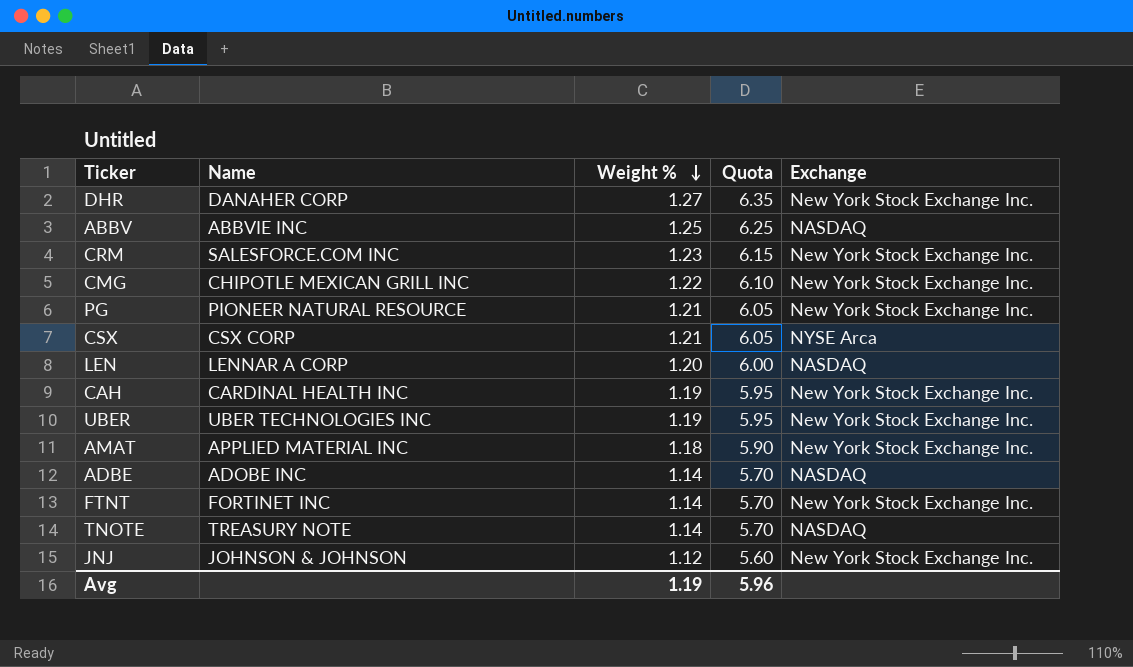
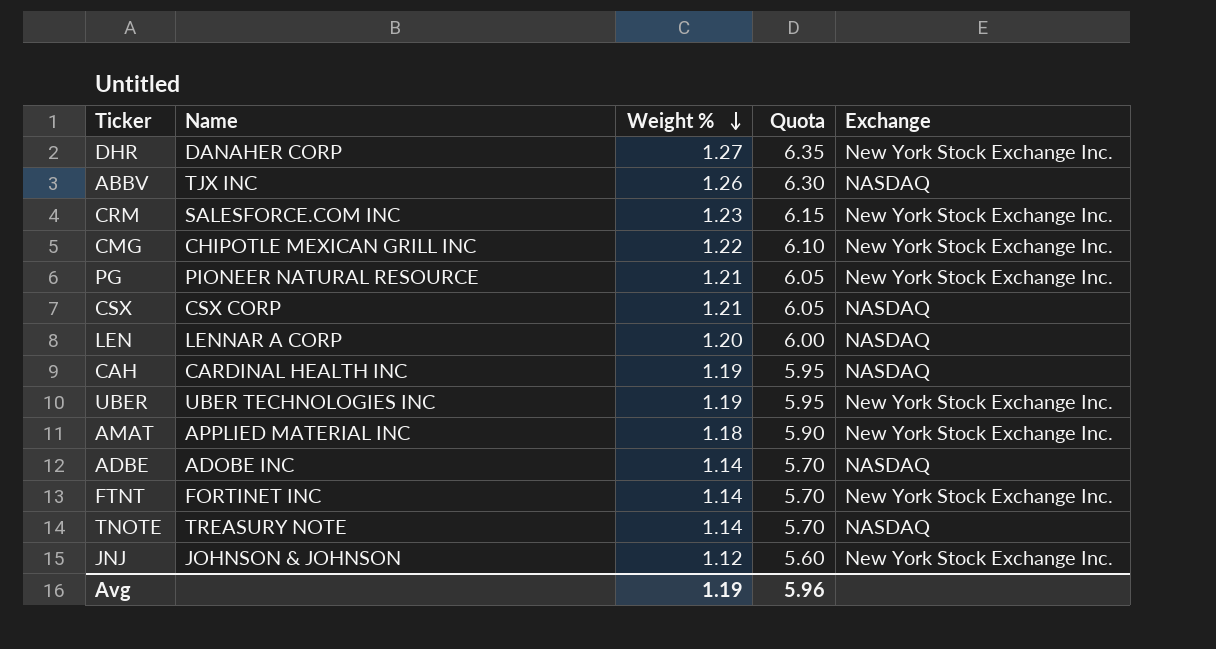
ABBV | Name: ABBVIE INC -> TJX INC
ABBV | Weight %: 1.25 -> 1.26
ABBV | Quota: 6.25 -> 6.30
CSX | Exchange: NYSE Arca -> NASDAQ
CAH | Exchange: New York Stock Exchange Inc. -> NASDAQ

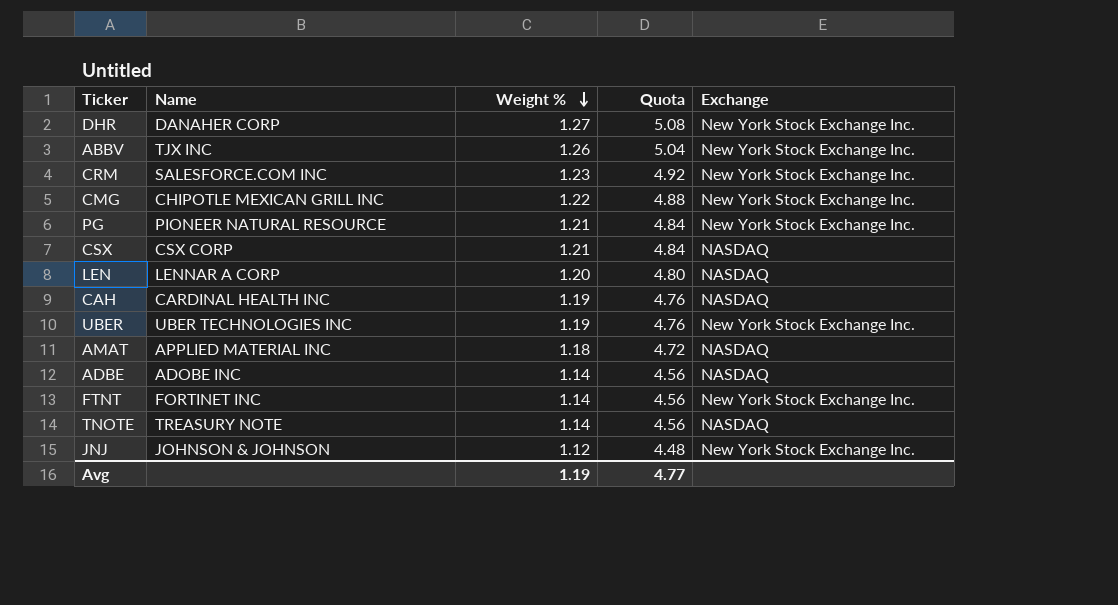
column Quota | formula: [Weight %] * 5 -> [Weight %] * 4
ABBV | Exchange: NASDAQ -> New York Stock Exchange Inc.
AMAT | Exchange: New York Stock Exchange Inc. -> NASDAQ
Avg | Quota: 5.96 -> 4.77

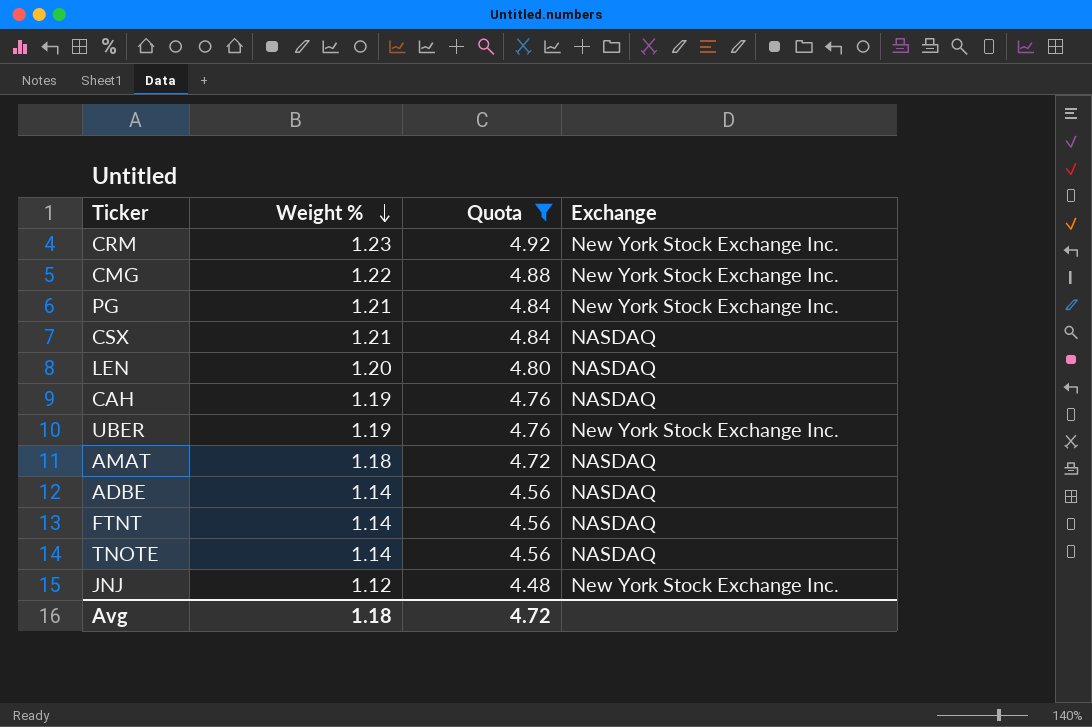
filter: none -> Quota <= 4.92
column Name | position: 2 -> none
FTNT | Exchange: New York Stock Exchange Inc. -> NASDAQ
Avg | Weight %: 1.19 -> 1.18
Avg | Quota: 4.77 -> 4.72

